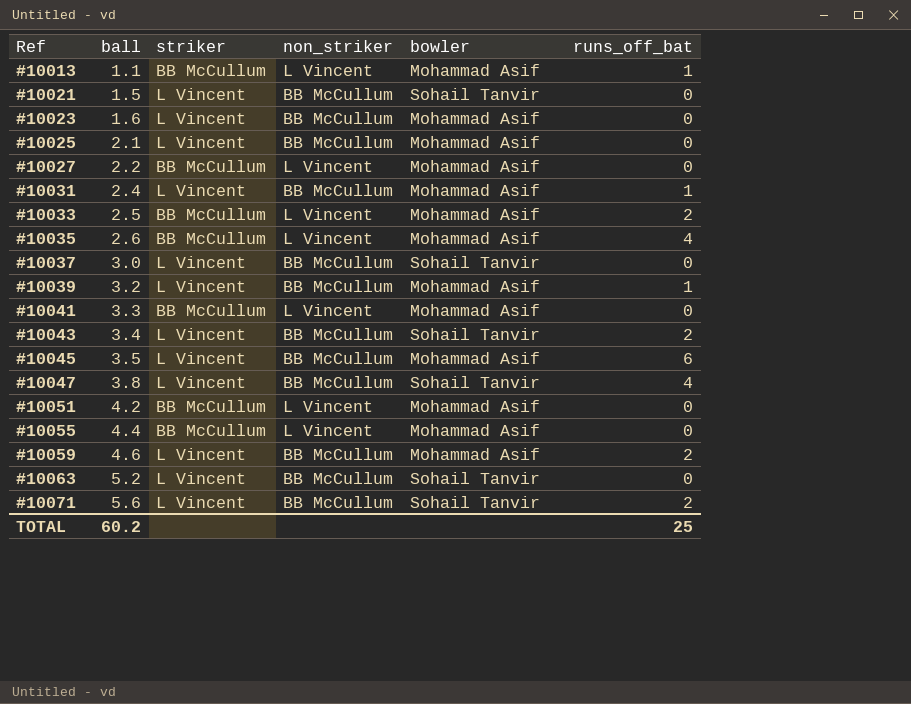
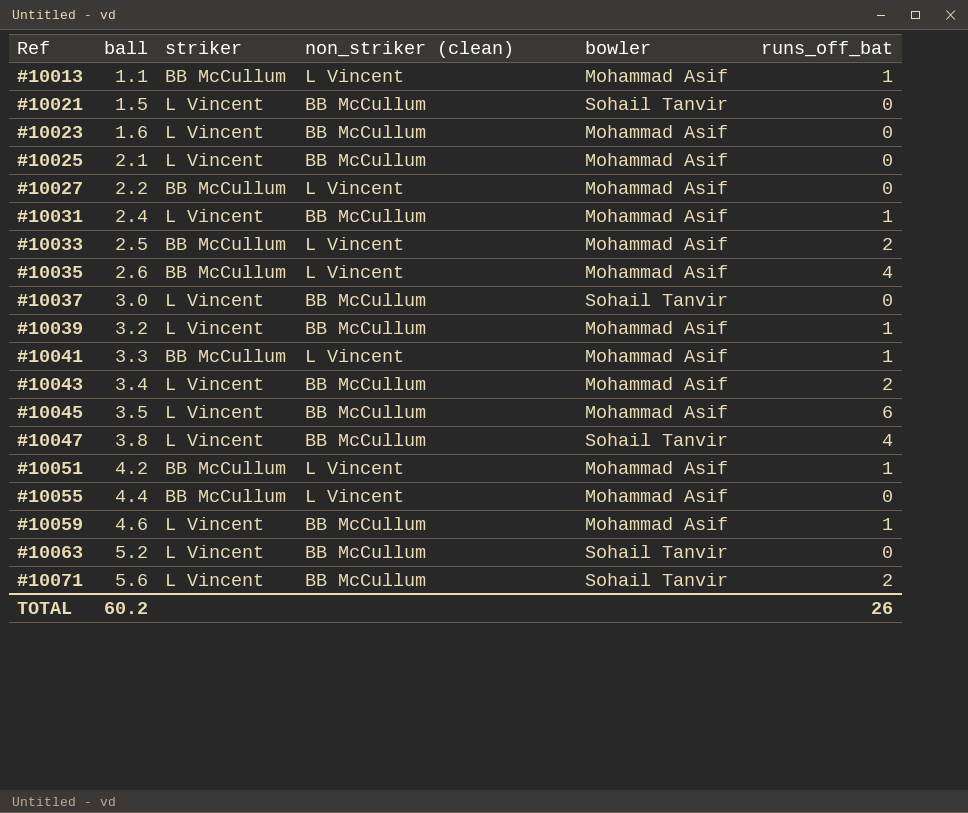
column name: non_striker -> non_striker (clean)
#10041 | runs_off_bat: 0 -> 1
#10043 | bowler: Sohail Tanvir -> Mohammad Asif
#10051 | runs_off_bat: 0 -> 1
#10059 | runs_off_bat: 2 -> 1
TOTAL | runs_off_bat: 25 -> 26

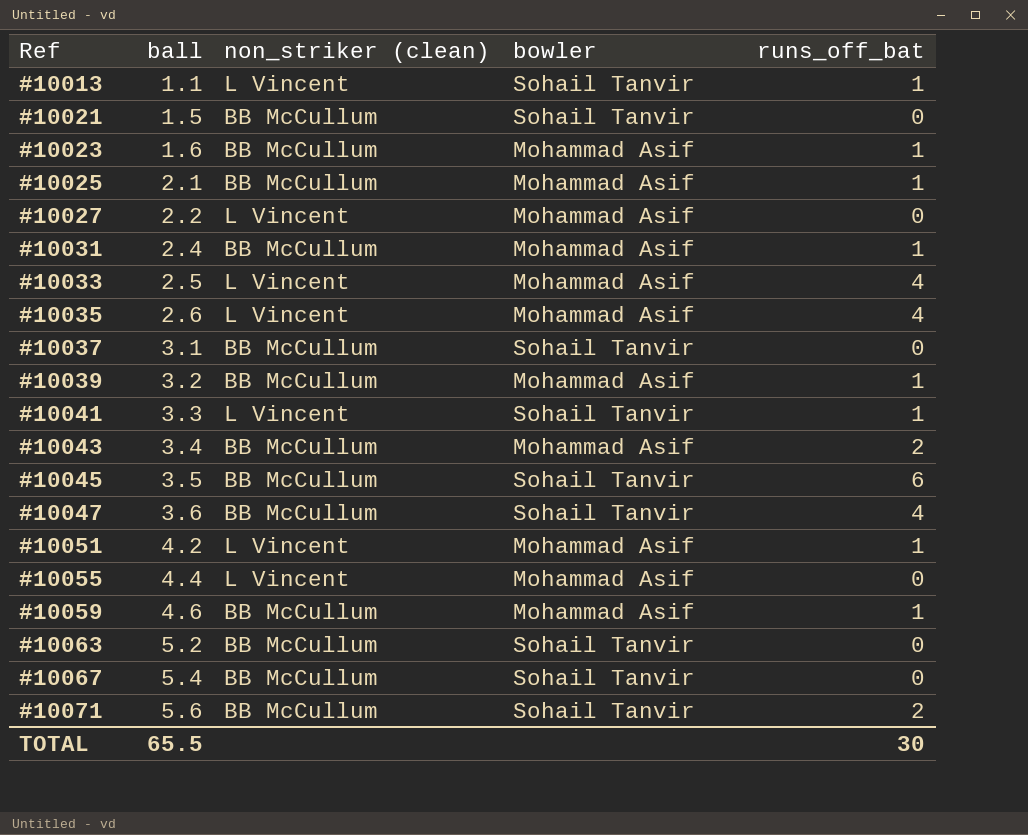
column striker | position: 3 -> none
#10013 | bowler: Mohammad Asif -> Sohail Tanvir
#10023 | runs_off_bat: 0 -> 1
#10025 | runs_off_bat: 0 -> 1
#10033 | runs_off_bat: 2 -> 4
#10037 | ball: 3.0 -> 3.1
#10041 | bowler: Mohammad Asif -> Sohail Tanvir
#10045 | bowler: Mohammad Asif -> Sohail Tanvir
#10047 | ball: 3.8 -> 3.6
row #10067: none -> 5.4 | BB McCullum | Sohail Tanvir | 0
TOTAL | ball: 60.2 -> 65.5
TOTAL | runs_off_bat: 26 -> 30

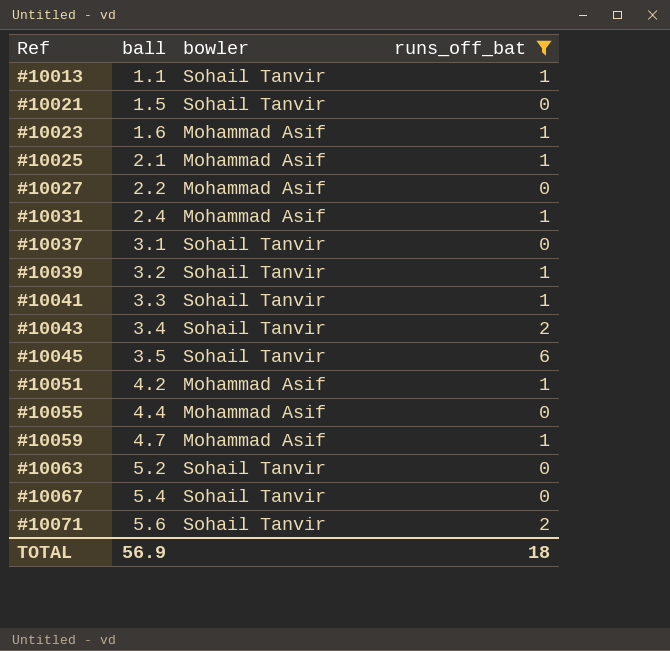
filter: none -> runs_off_bat != 4
column non_striker (clean) | position: 3 -> none
#10039 | bowler: Mohammad Asif -> Sohail Tanvir
#10043 | bowler: Mohammad Asif -> Sohail Tanvir
#10059 | ball: 4.6 -> 4.7
TOTAL | ball: 65.5 -> 56.9
TOTAL | runs_off_bat: 30 -> 18

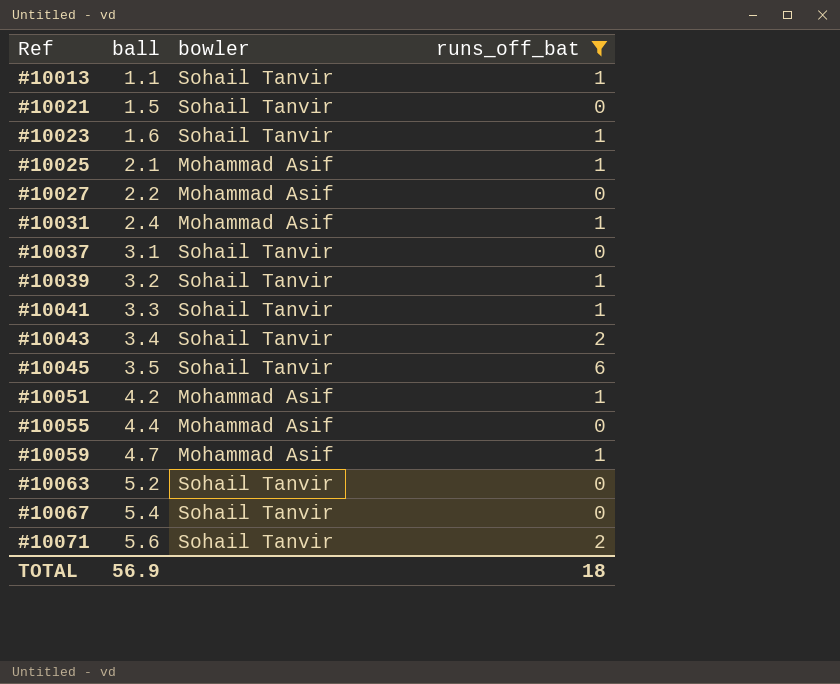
#10023 | bowler: Mohammad Asif -> Sohail Tanvir

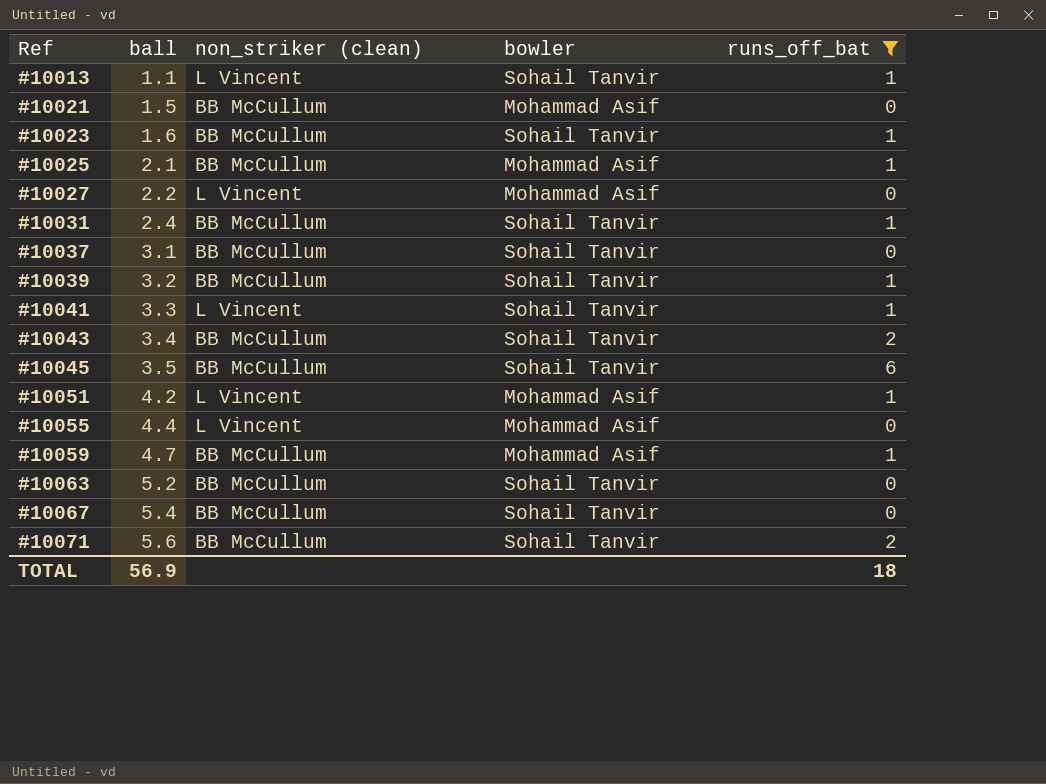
column non_striker (clean) | position: none -> 3
#10021 | bowler: Sohail Tanvir -> Mohammad Asif
#10031 | bowler: Mohammad Asif -> Sohail Tanvir

